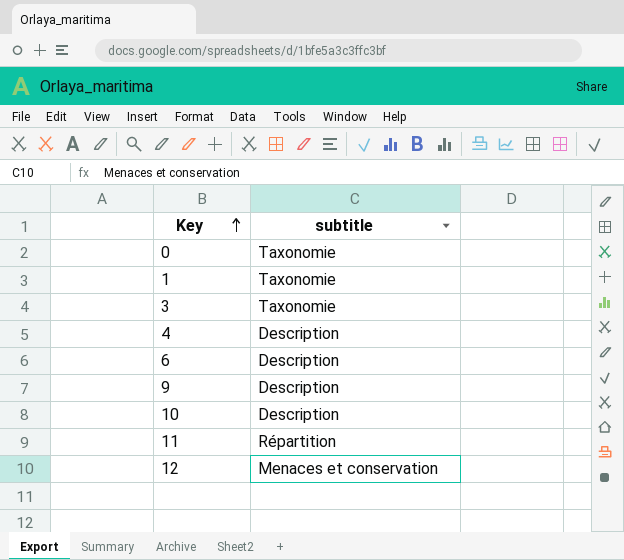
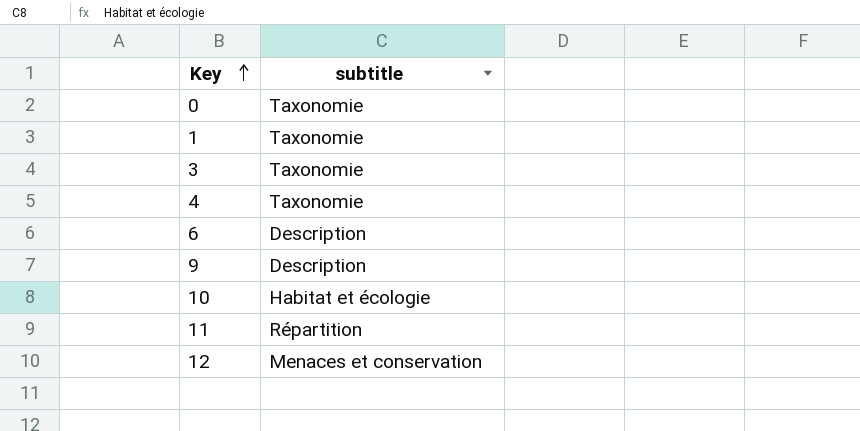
4 | subtitle: Description -> Taxonomie
10 | subtitle: Description -> Habitat et écologie

